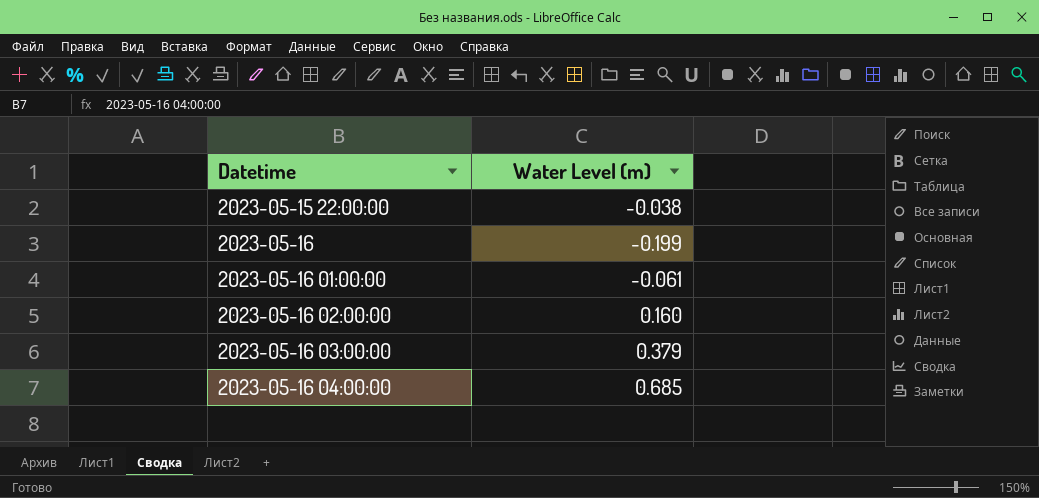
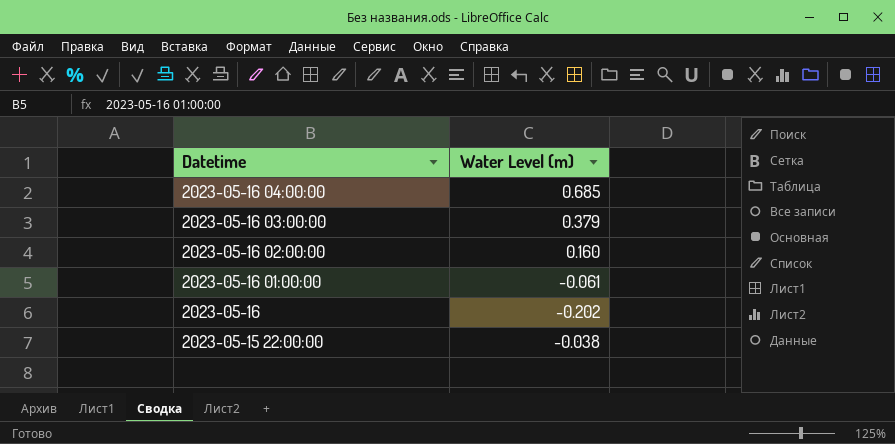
row order: Datetime ascending -> Datetime descending
2023-05-16 | Water Level (m): -0.199 -> -0.202

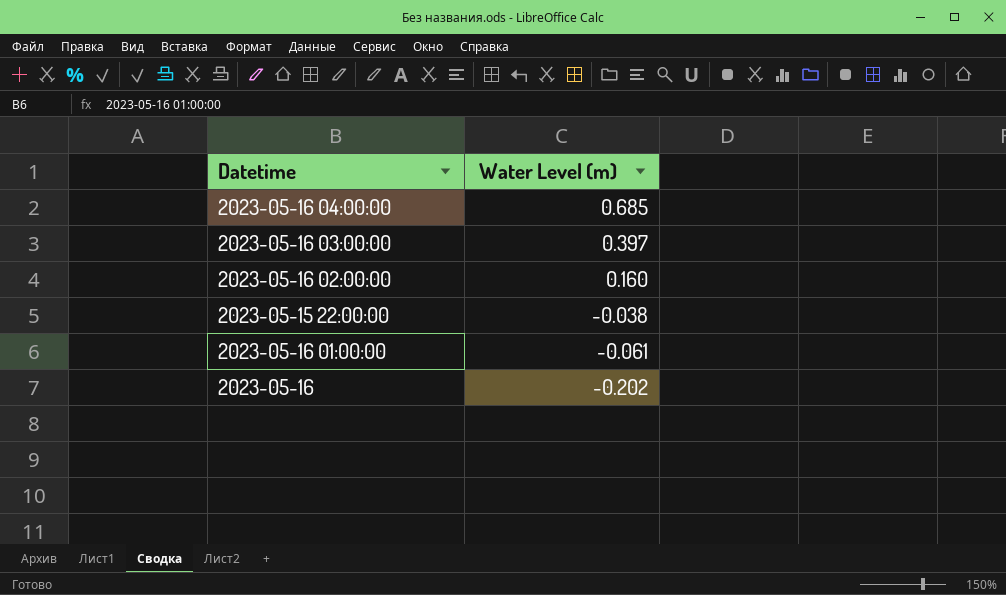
row order: Datetime descending -> Water Level (m) descending
2023-05-16 03:00:00 | Water Level (m): 0.379 -> 0.397

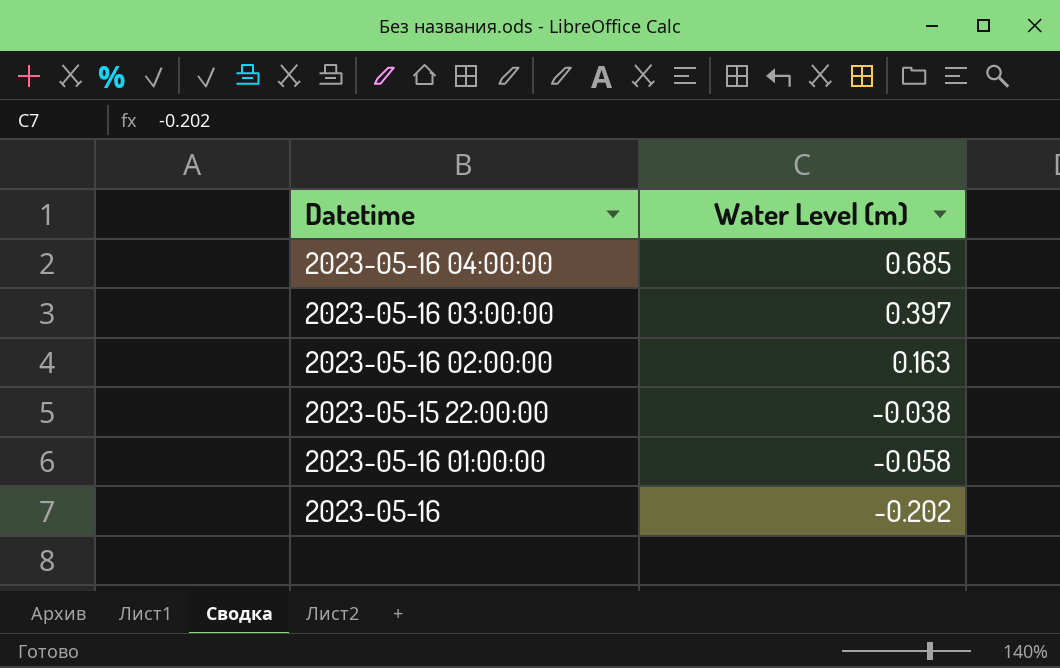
2023-05-16 02:00:00 | Water Level (m): 0.160 -> 0.163
2023-05-16 01:00:00 | Water Level (m): -0.061 -> -0.058

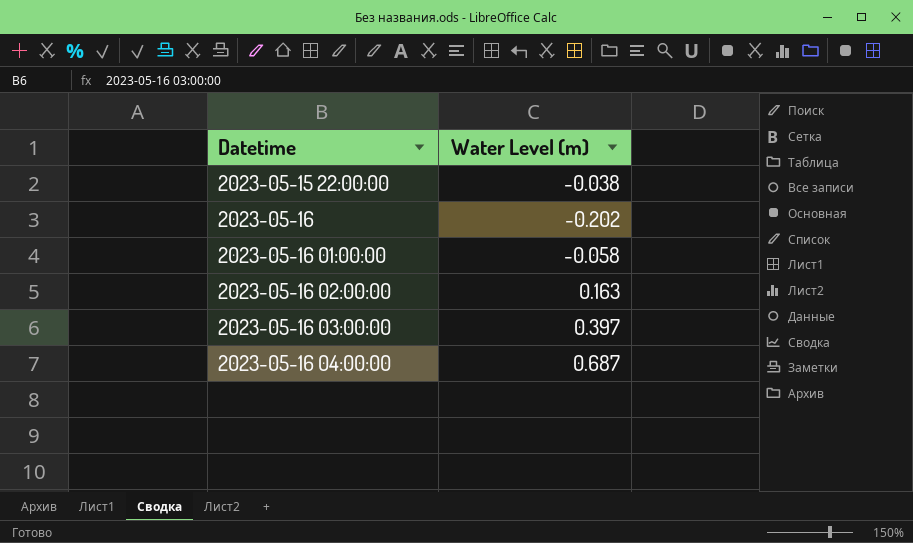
row order: Water Level (m) descending -> Datetime ascending
2023-05-16 04:00:00 | Water Level (m): 0.685 -> 0.687

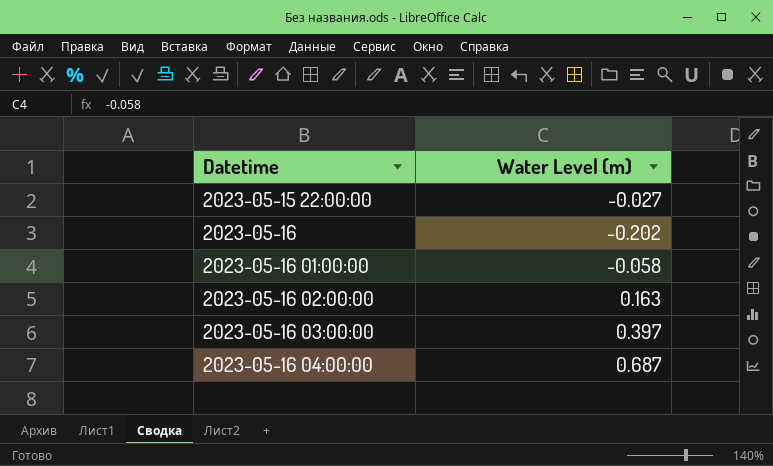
2023-05-15 22:00:00 | Water Level (m): -0.038 -> -0.027

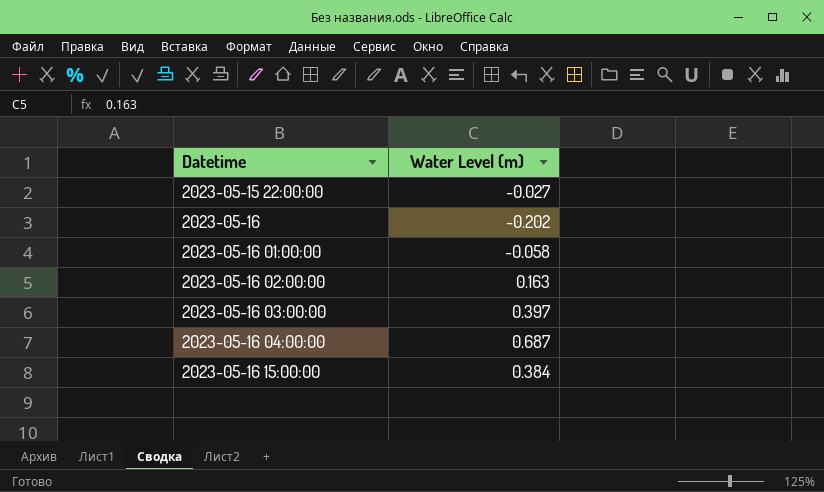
row 2023-05-16 15:00:00: none -> 0.384

